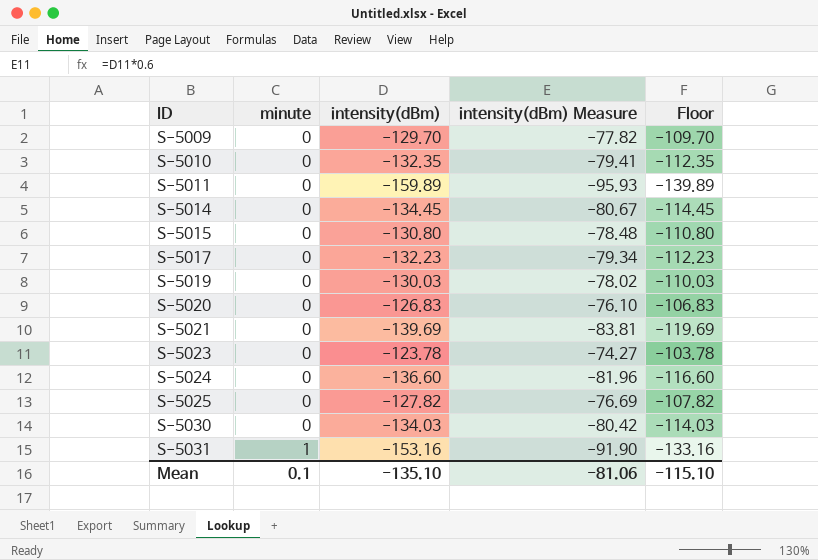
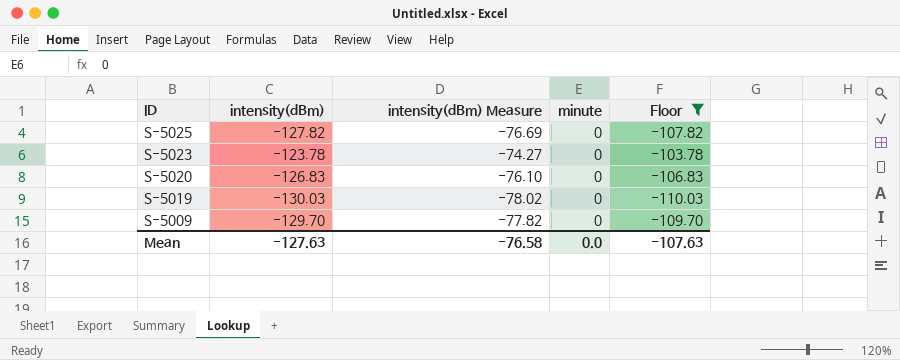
filter: none -> Floor >= -110.03
row order: ID ascending -> ID descending
column minute | position: 2 -> 4
Mean | intensity(dBm): -135.10 -> -127.63
Mean | intensity(dBm) Measure: -81.06 -> -76.58
Mean | minute: 0.1 -> 0.0
Mean | Floor: -115.10 -> -107.63

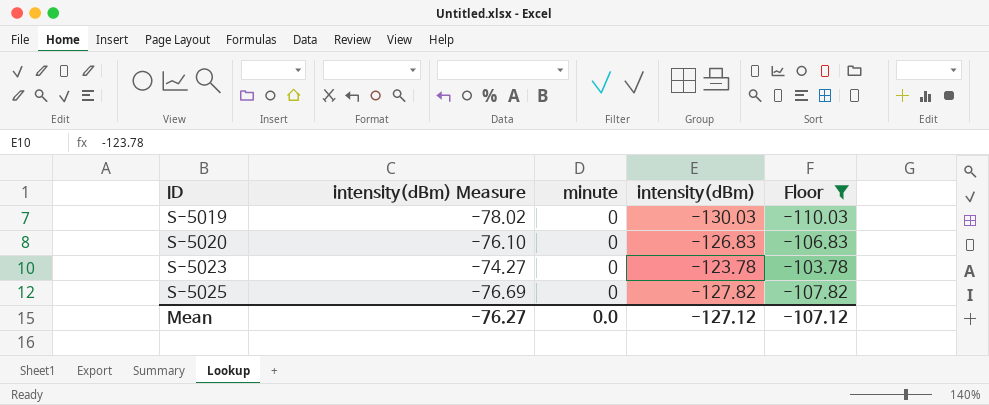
row order: ID descending -> ID ascending
column intensity(dBm) | position: 2 -> 4
row S-5009: -129.70 | -77.82 | 0 | -109.70 -> none
Mean | intensity(dBm) Measure: -76.58 -> -76.27
Mean | intensity(dBm): -127.63 -> -127.12
Mean | Floor: -107.63 -> -107.12

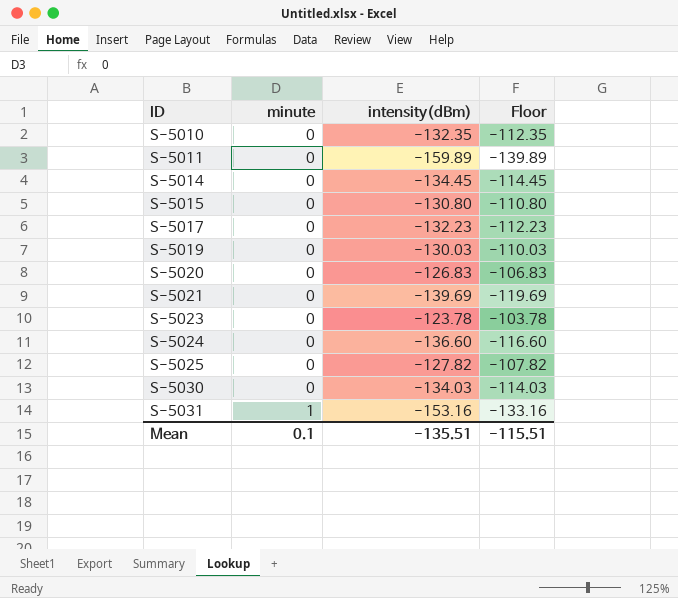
filter: Floor >= -110.03 -> none
column intensity(dBm) Measure | formula: [intensity(dBm)] * 0.6 -> none
Mean | minute: 0.0 -> 0.1
Mean | intensity(dBm): -127.12 -> -135.51
Mean | Floor: -107.12 -> -115.51

